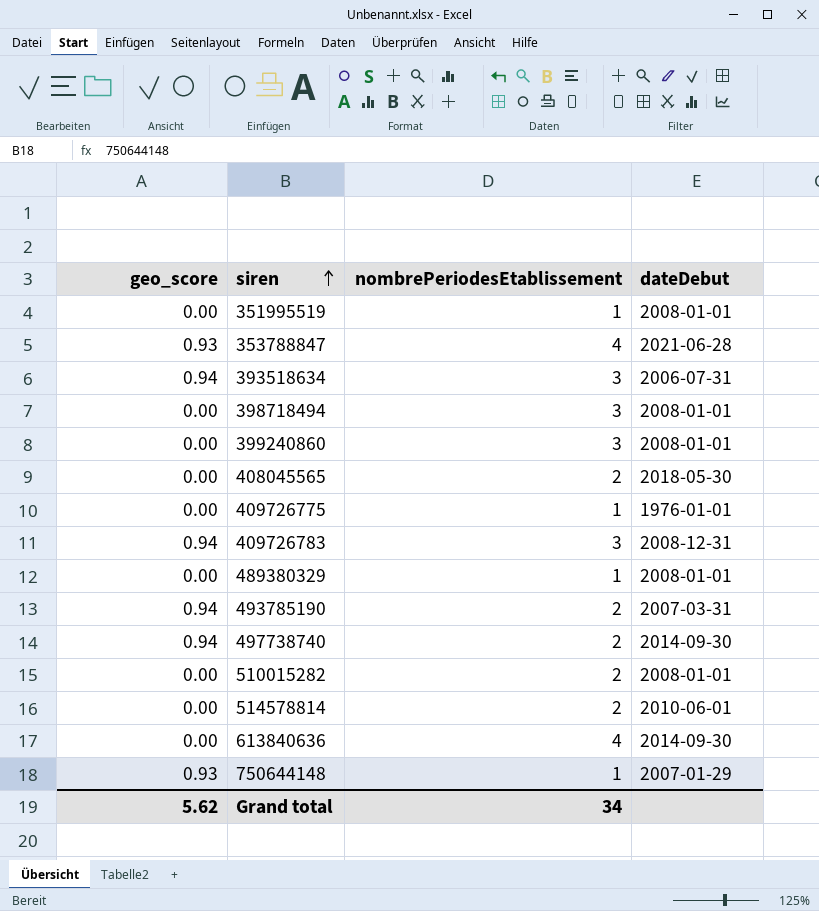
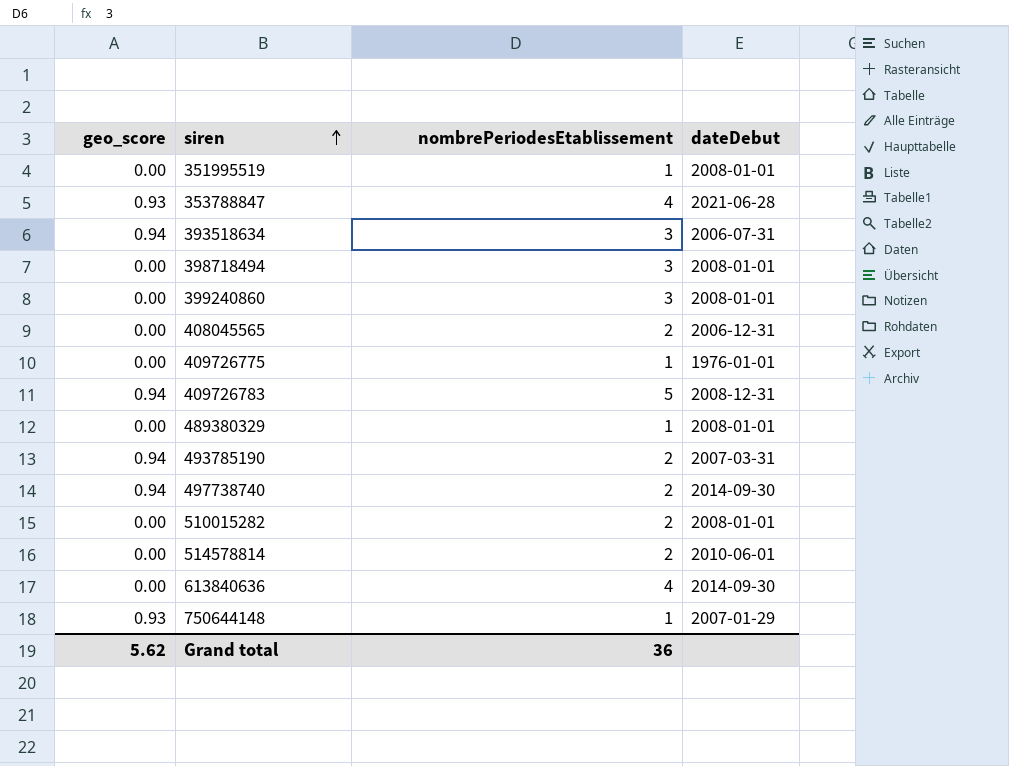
408045565 | dateDebut: 2018-05-30 -> 2006-12-31
409726783 | nombrePeriodesEtablissement: 3 -> 5
Grand total | nombrePeriodesEtablissement: 34 -> 36

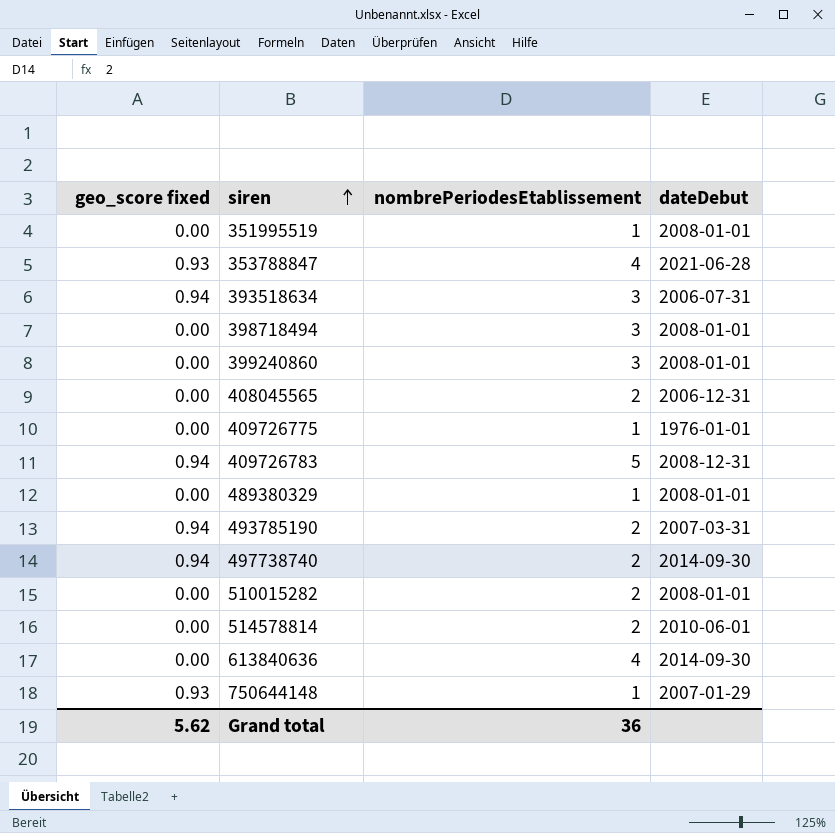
column name: geo_score -> geo_score fixed

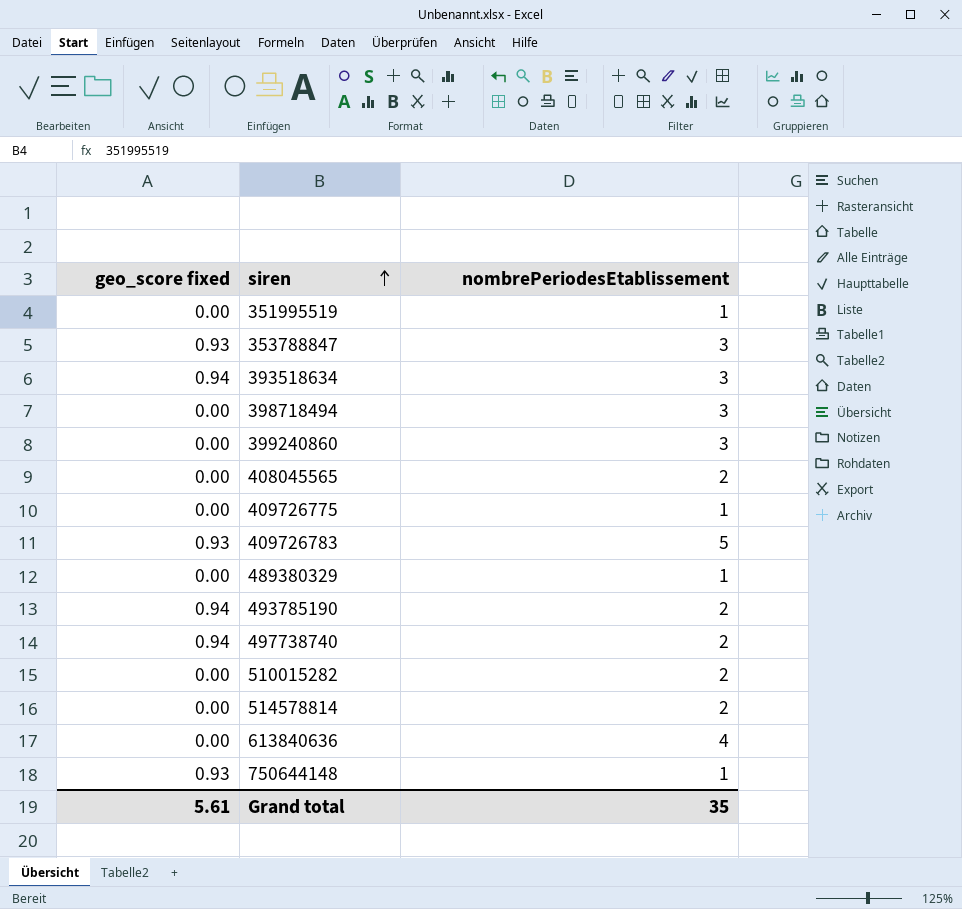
column dateDebut | position: 4 -> none
353788847 | nombrePeriodesEtablissement: 4 -> 3
409726783 | geo_score fixed: 0.94 -> 0.93
Grand total | geo_score fixed: 5.62 -> 5.61
Grand total | nombrePeriodesEtablissement: 36 -> 35

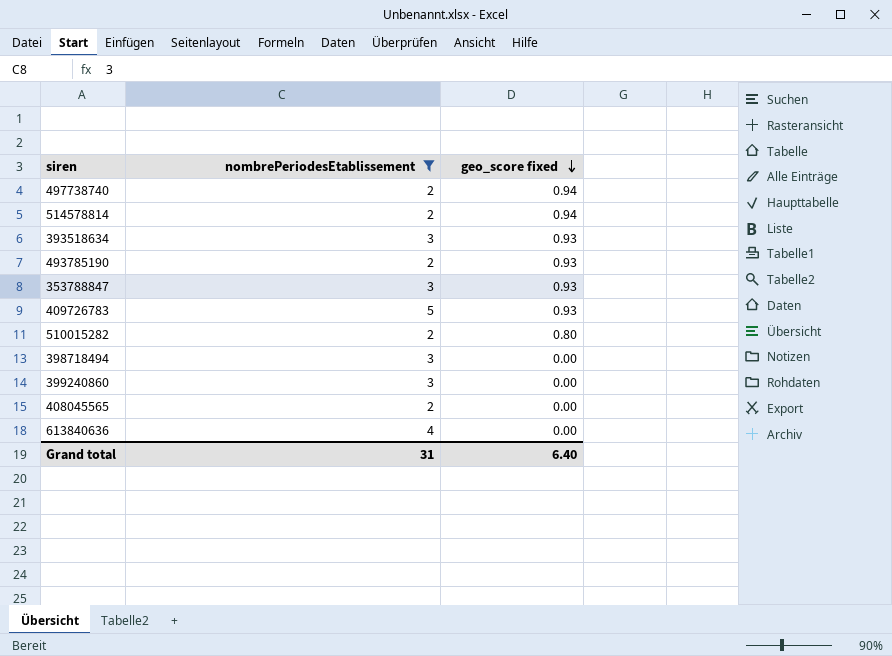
filter: none -> nombrePeriodesEtablissement != 1
row order: siren ascending -> geo_score fixed descending
column geo_score fixed | position: 1 -> 3
514578814 | geo_score fixed: 0.00 -> 0.94
393518634 | geo_score fixed: 0.94 -> 0.93
493785190 | geo_score fixed: 0.94 -> 0.93
510015282 | geo_score fixed: 0.00 -> 0.80
Grand total | nombrePeriodesEtablissement: 35 -> 31
Grand total | geo_score fixed: 5.61 -> 6.40

